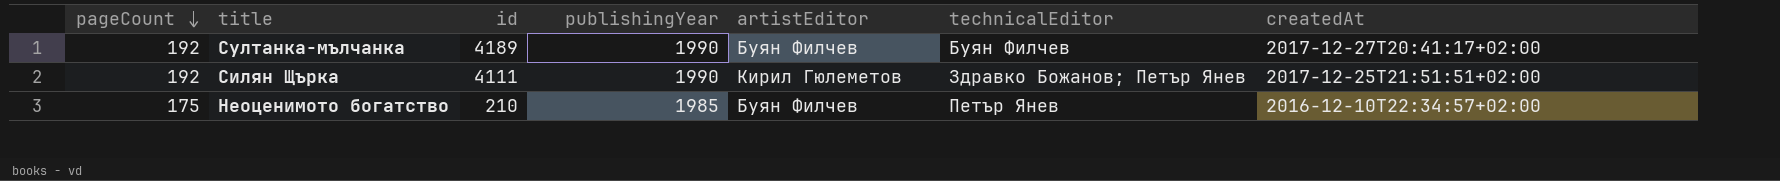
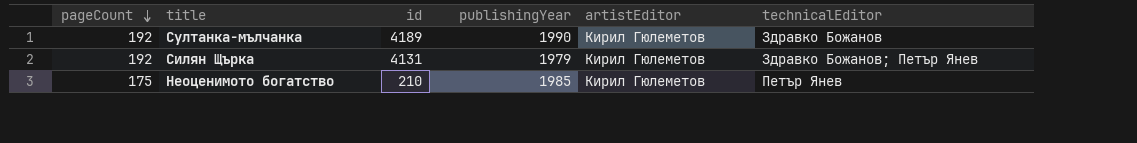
column createdAt | position: 7 -> none
Султанка-мълчанка | artistEditor: Буян Филчев -> Кирил Гюлеметов
Султанка-мълчанка | technicalEditor: Буян Филчев -> Здравко Божанов
Силян Щърка | id: 4111 -> 4131
Силян Щърка | publishingYear: 1990 -> 1979
Неоценимото богатство | artistEditor: Буян Филчев -> Кирил Гюлеметов

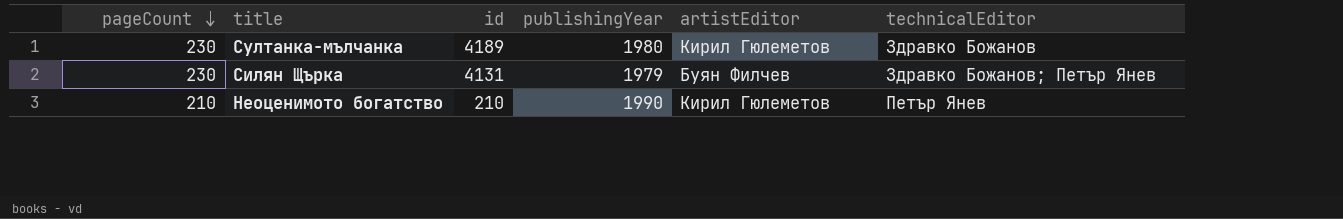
Султанка-мълчанка | pageCount: 192 -> 230
Султанка-мълчанка | publishingYear: 1990 -> 1980
Силян Щърка | pageCount: 192 -> 230
Силян Щърка | artistEditor: Кирил Гюлеметов -> Буян Филчев
Неоценимото богатство | pageCount: 175 -> 210
Неоценимото богатство | publishingYear: 1985 -> 1990

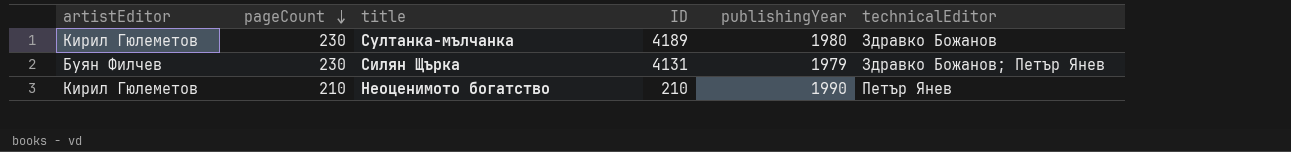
column artistEditor | position: 5 -> 1
column name: id -> ID

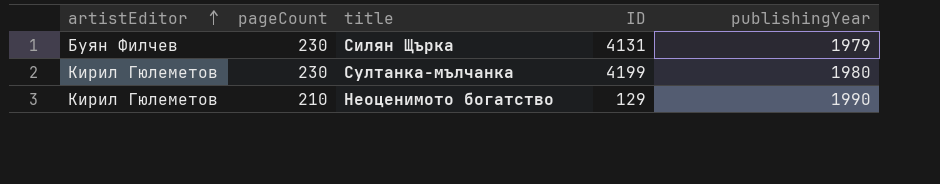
row order: pageCount descending -> artistEditor ascending
column technicalEditor | position: 6 -> none
Султанка-мълчанка | ID: 4189 -> 4199
Неоценимото богатство | ID: 210 -> 129

